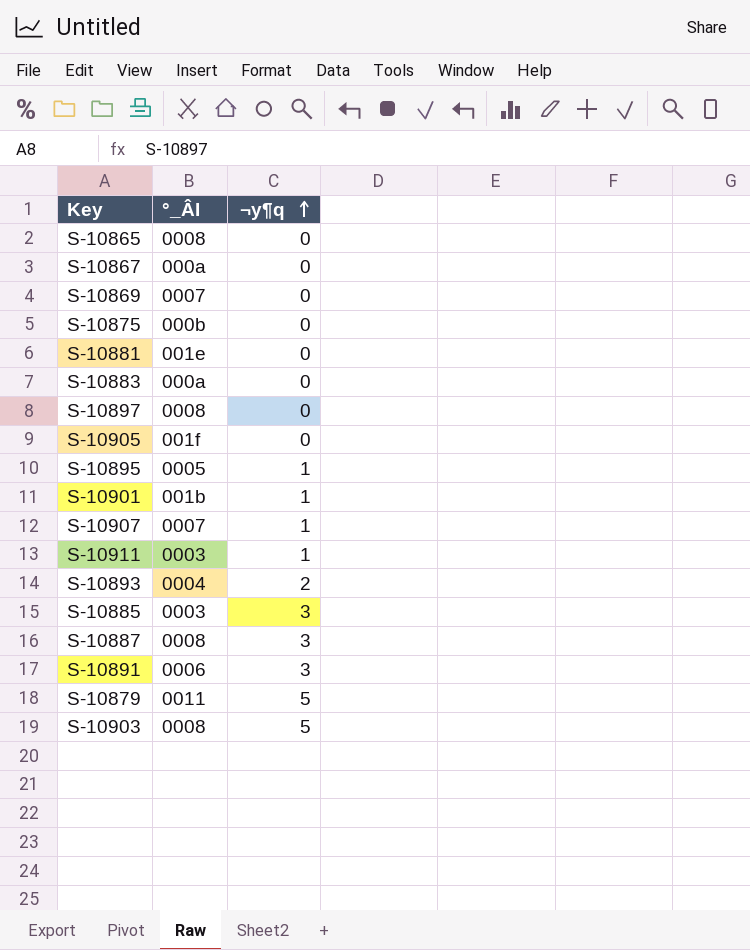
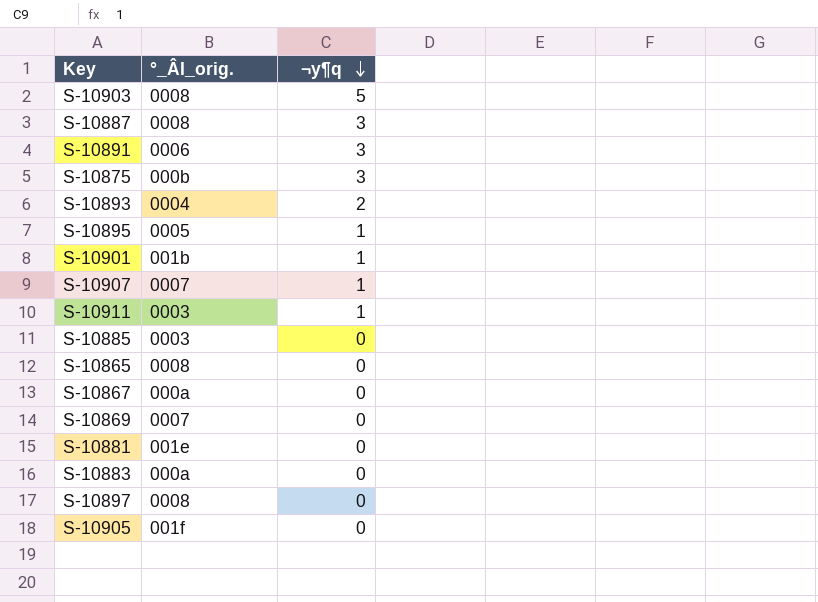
row order: ¬y¶q ascending -> ¬y¶q descending
column name: °_ÂI -> °_ÂI_orig.
row S-10879: 0011 | 5 -> none
S-10875 | ¬y¶q: 0 -> 3
S-10885 | ¬y¶q: 3 -> 0

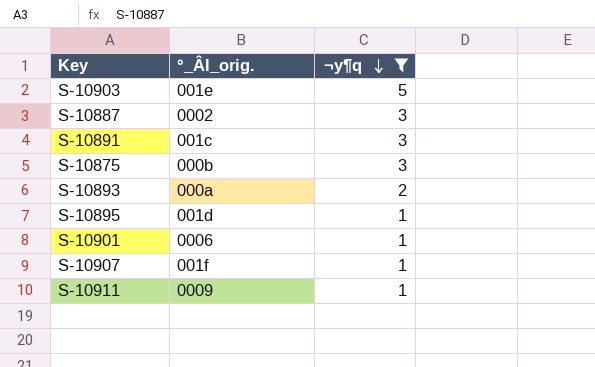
filter: none -> ¬y¶q != 0
S-10903 | °_ÂI_orig.: 0008 -> 001e
S-10887 | °_ÂI_orig.: 0008 -> 0002
S-10891 | °_ÂI_orig.: 0006 -> 001c
S-10893 | °_ÂI_orig.: 0004 -> 000a
S-10895 | °_ÂI_orig.: 0005 -> 001d
S-10901 | °_ÂI_orig.: 001b -> 0006
S-10907 | °_ÂI_orig.: 0007 -> 001f
S-10911 | °_ÂI_orig.: 0003 -> 0009

